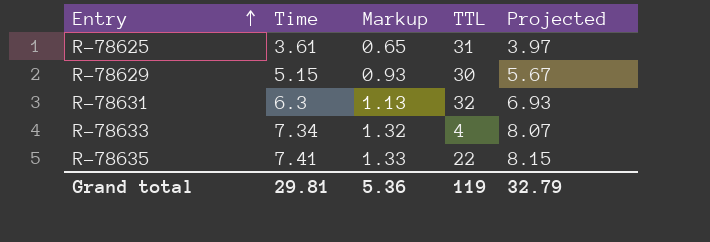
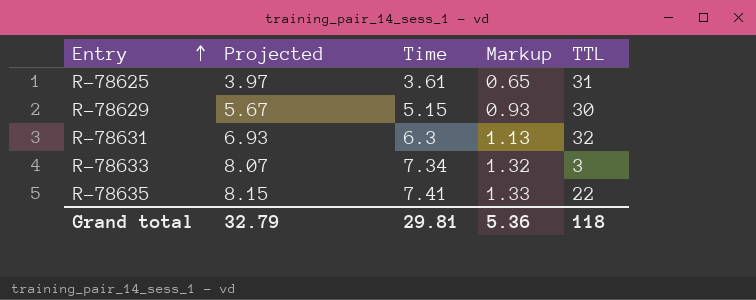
column Projected | position: 5 -> 2
R-78633 | TTL: 4 -> 3
Grand total | TTL: 119 -> 118

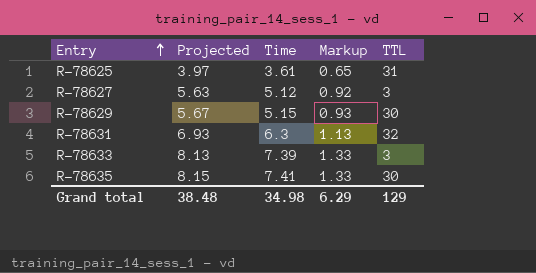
row R-78627: none -> 5.63 | 5.12 | 0.92 | 3
R-78633 | Projected: 8.07 -> 8.13
R-78633 | Time: 7.34 -> 7.39
R-78633 | Markup: 1.32 -> 1.33
R-78635 | TTL: 22 -> 30
Grand total | Projected: 32.79 -> 38.48
Grand total | Time: 29.81 -> 34.98
Grand total | Markup: 5.36 -> 6.29
Grand total | TTL: 118 -> 129

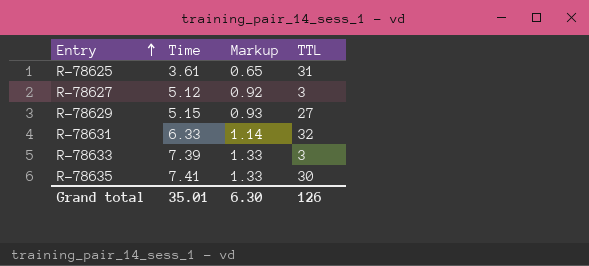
column Projected | formula: [Time] * 1.1 -> none
R-78629 | TTL: 30 -> 27
R-78631 | Time: 6.3 -> 6.33
R-78631 | Markup: 1.13 -> 1.14
Grand total | Time: 34.98 -> 35.01
Grand total | Markup: 6.29 -> 6.30
Grand total | TTL: 129 -> 126

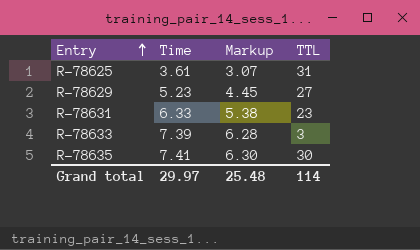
column Markup | formula: [Time] * 0.18 -> [Time] * 0.85
row R-78627: 5.12 | 0.92 | 3 -> none
R-78629 | Time: 5.15 -> 5.23
R-78631 | TTL: 32 -> 23
Grand total | Time: 35.01 -> 29.97
Grand total | Markup: 6.30 -> 25.48
Grand total | TTL: 126 -> 114

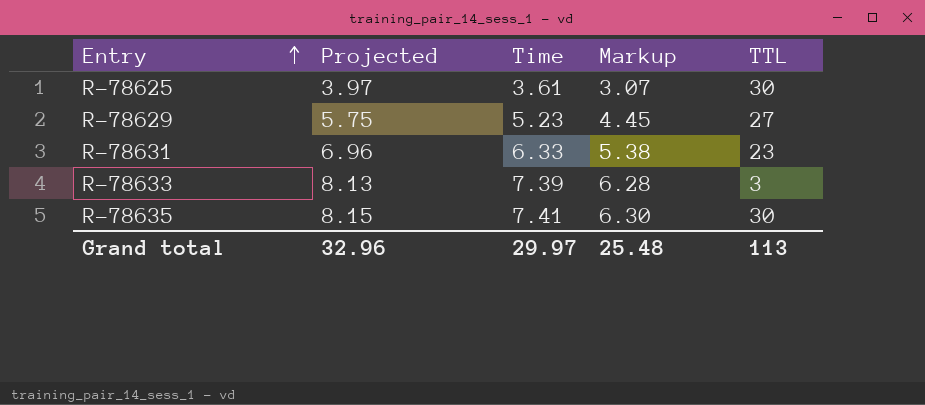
column Projected | formula: none -> [Time] * 1.1
R-78625 | TTL: 31 -> 30
Grand total | TTL: 114 -> 113

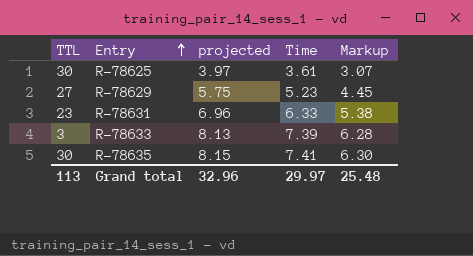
column TTL | position: 5 -> 1
column name: Projected -> projected

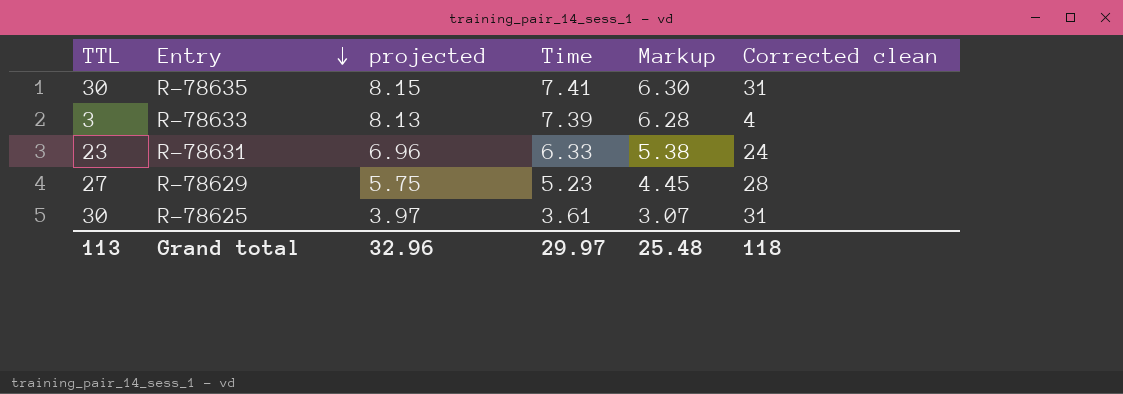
row order: Entry ascending -> Entry descending
column Corrected clean | formula: none -> [TTL] + 1

